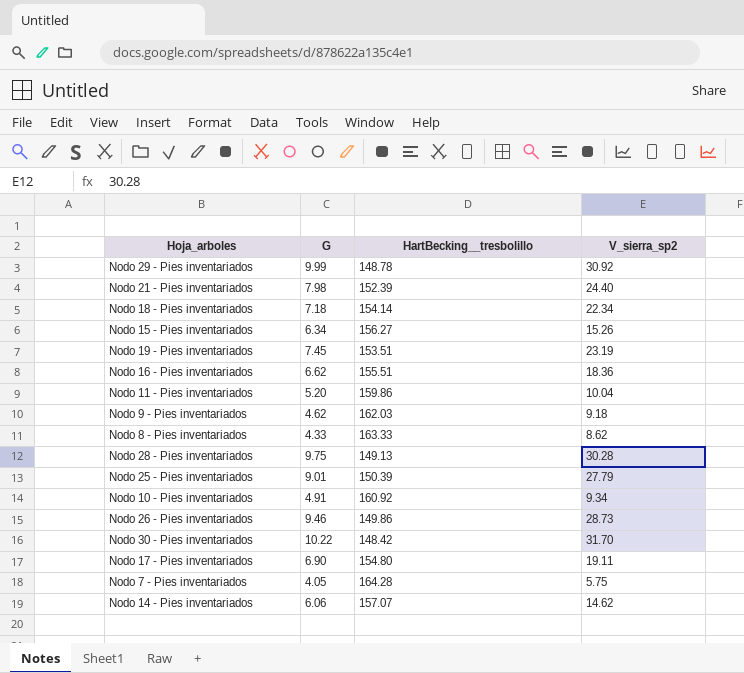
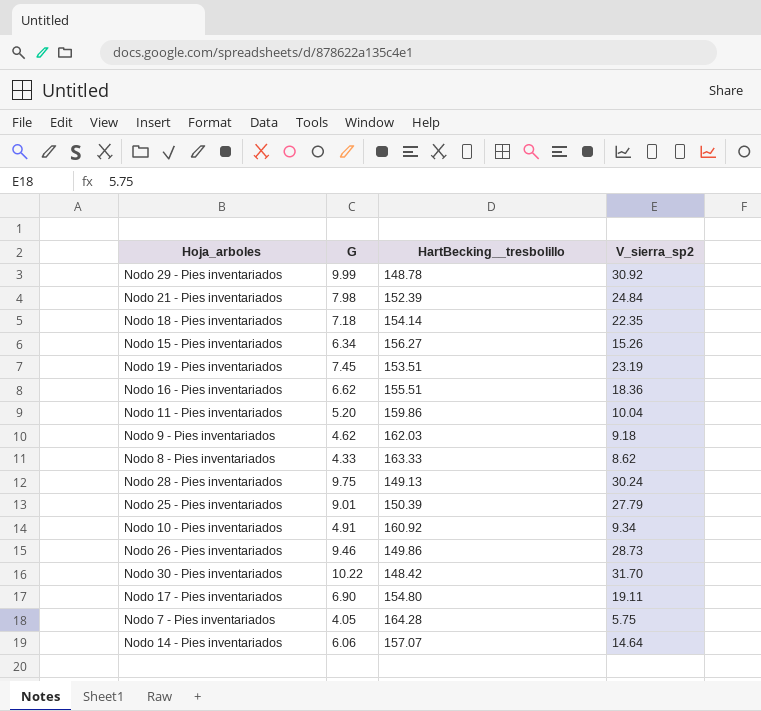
Nodo 21 - Pies inventariados | V_sierra_sp2: 24.40 -> 24.84
Nodo 18 - Pies inventariados | V_sierra_sp2: 22.34 -> 22.35
Nodo 28 - Pies inventariados | V_sierra_sp2: 30.28 -> 30.24
Nodo 14 - Pies inventariados | V_sierra_sp2: 14.62 -> 14.64

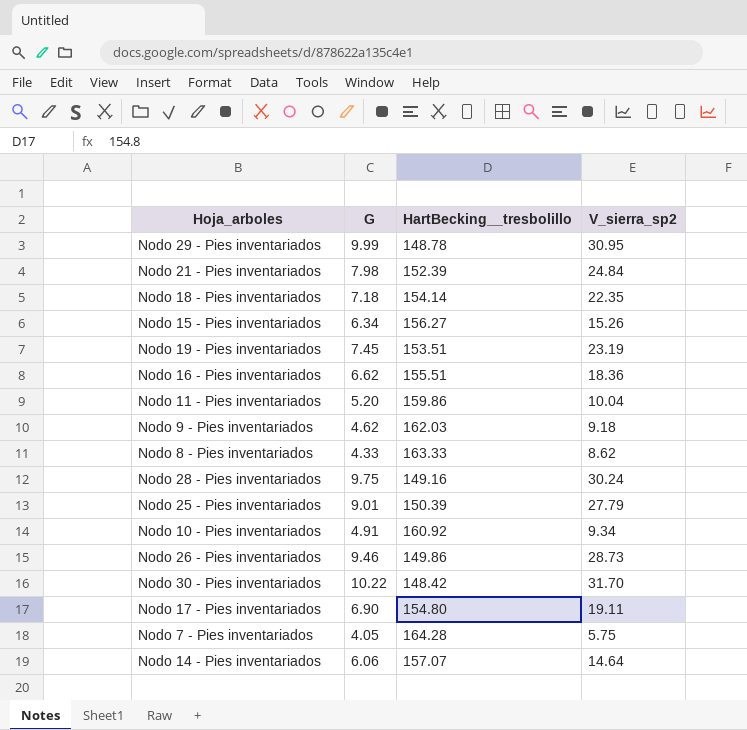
Nodo 29 - Pies inventariados | V_sierra_sp2: 30.92 -> 30.95
Nodo 28 - Pies inventariados | HartBecking__tresbolillo: 149.13 -> 149.16

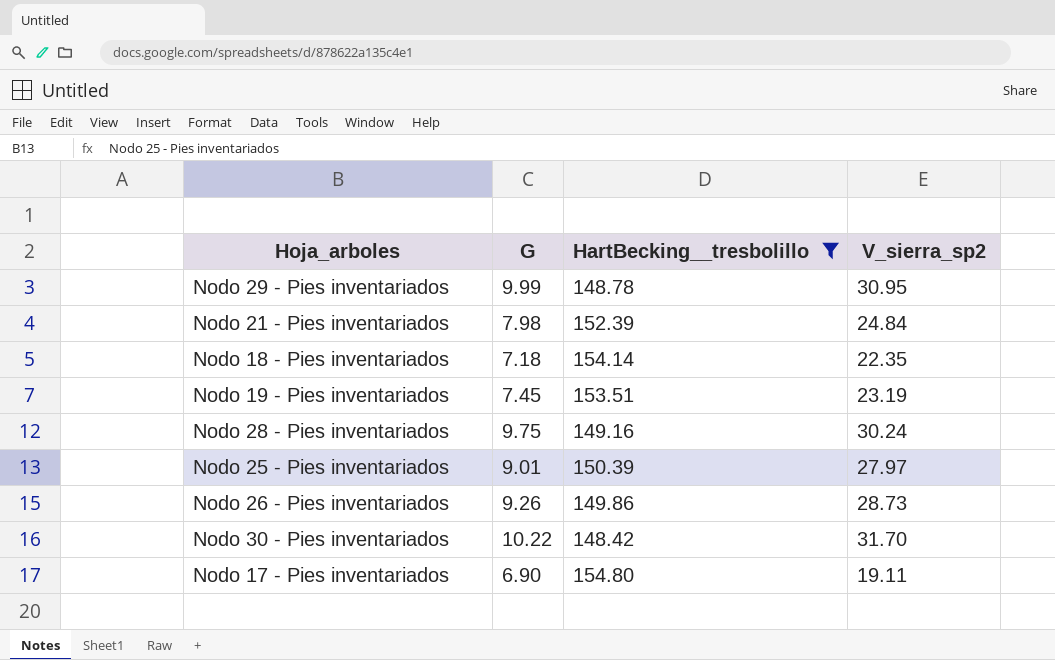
filter: none -> HartBecking__tresbolillo <= 154.80
Nodo 25 - Pies inventariados | V_sierra_sp2: 27.79 -> 27.97
Nodo 26 - Pies inventariados | G: 9.46 -> 9.26

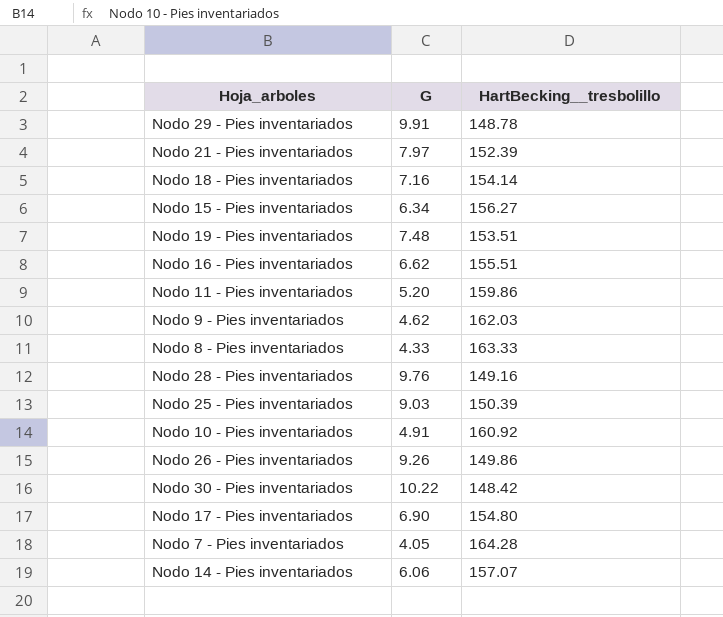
filter: HartBecking__tresbolillo <= 154.80 -> none
column V_sierra_sp2 | position: 4 -> none
Nodo 29 - Pies inventariados | G: 9.99 -> 9.91
Nodo 21 - Pies inventariados | G: 7.98 -> 7.97
Nodo 18 - Pies inventariados | G: 7.18 -> 7.16
Nodo 19 - Pies inventariados | G: 7.45 -> 7.48
Nodo 28 - Pies inventariados | G: 9.75 -> 9.76
Nodo 25 - Pies inventariados | G: 9.01 -> 9.03

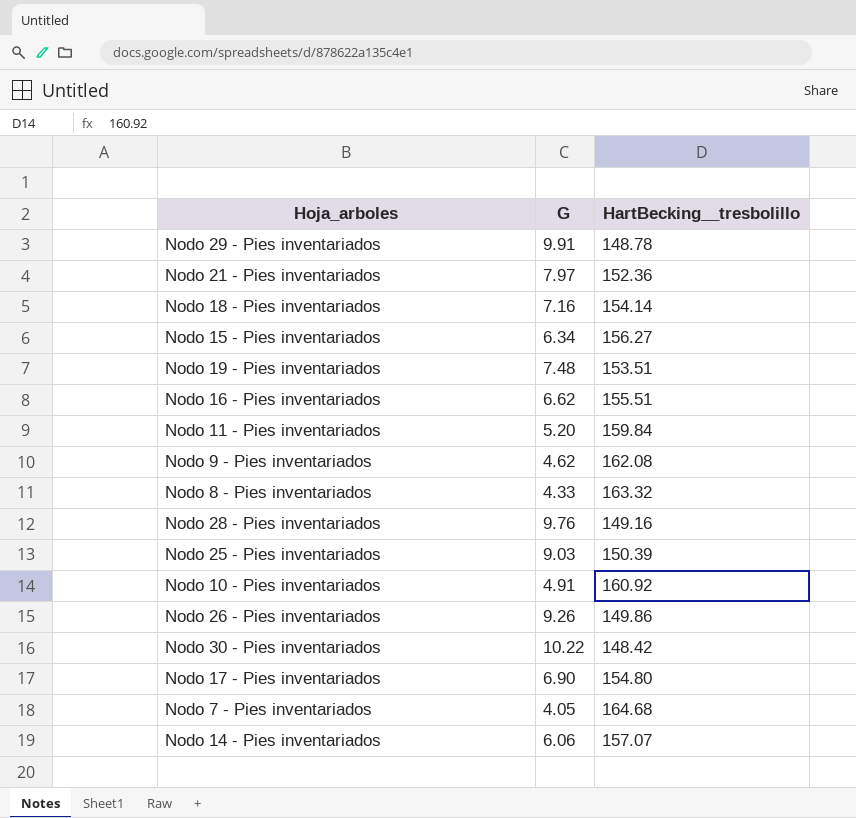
Nodo 21 - Pies inventariados | HartBecking__tresbolillo: 152.39 -> 152.36
Nodo 11 - Pies inventariados | HartBecking__tresbolillo: 159.86 -> 159.84
Nodo 9 - Pies inventariados | HartBecking__tresbolillo: 162.03 -> 162.08
Nodo 8 - Pies inventariados | HartBecking__tresbolillo: 163.33 -> 163.32
Nodo 7 - Pies inventariados | HartBecking__tresbolillo: 164.28 -> 164.68

